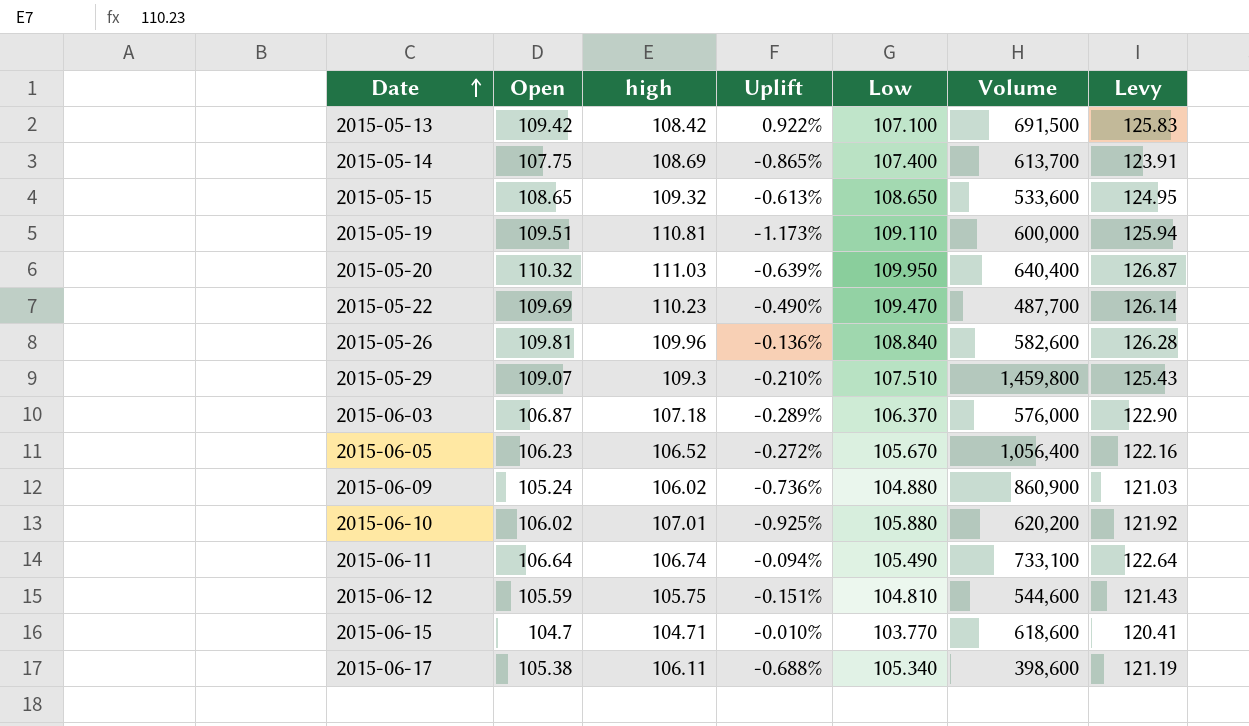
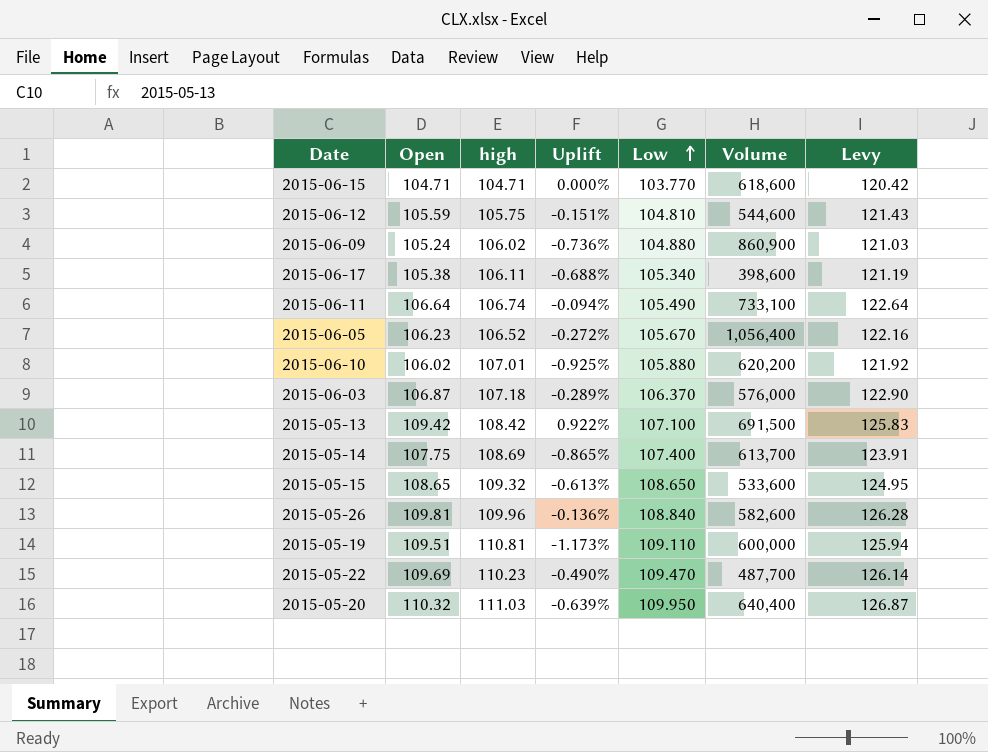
row order: Date ascending -> Low ascending
row 2015-05-29: 109.07 | 109.3 | -0.210% | 107.510 | 1,459,800 | 125.43 -> none
2015-06-15 | Open: 104.7 -> 104.71
2015-06-15 | Uplift: -0.010% -> 0.000%
2015-06-15 | Levy: 120.41 -> 120.42

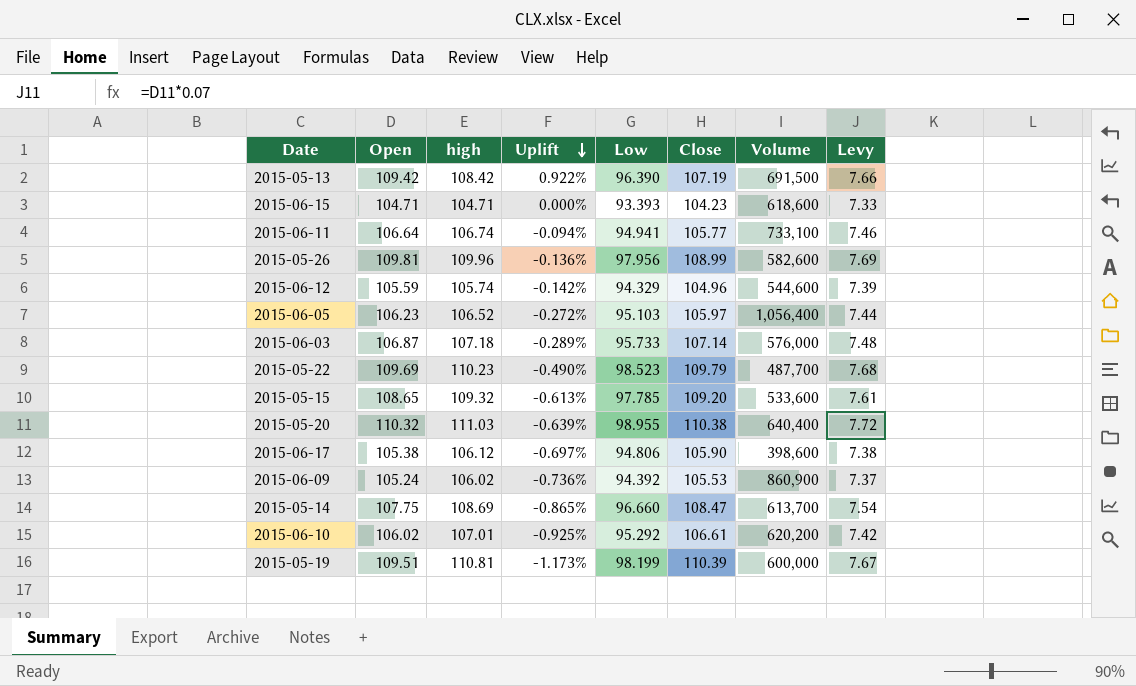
row order: Low ascending -> Uplift descending
column Close | position: none -> 6
column Levy | formula: [Open] * 1.15 -> [Open] * 0.07
2015-05-13 | Low: 107.100 -> 96.390
2015-06-15 | Low: 103.770 -> 93.393
2015-06-11 | Low: 105.490 -> 94.941
2015-05-26 | Low: 108.840 -> 97.956
2015-06-12 | high: 105.75 -> 105.74
2015-06-12 | Uplift: -0.151% -> -0.142%
2015-06-12 | Low: 104.810 -> 94.329
2015-06-05 | Low: 105.670 -> 95.103
2015-06-03 | Low: 106.370 -> 95.733
2015-05-22 | Low: 109.470 -> 98.523
2015-05-15 | Low: 108.650 -> 97.785
2015-05-20 | Low: 109.950 -> 98.955
2015-06-17 | high: 106.11 -> 106.12
2015-06-17 | Uplift: -0.688% -> -0.697%
2015-06-17 | Low: 105.340 -> 94.806
2015-06-09 | Low: 104.880 -> 94.392
2015-05-14 | Low: 107.400 -> 96.660
2015-06-10 | Low: 105.880 -> 95.292
2015-05-19 | Low: 109.110 -> 98.199

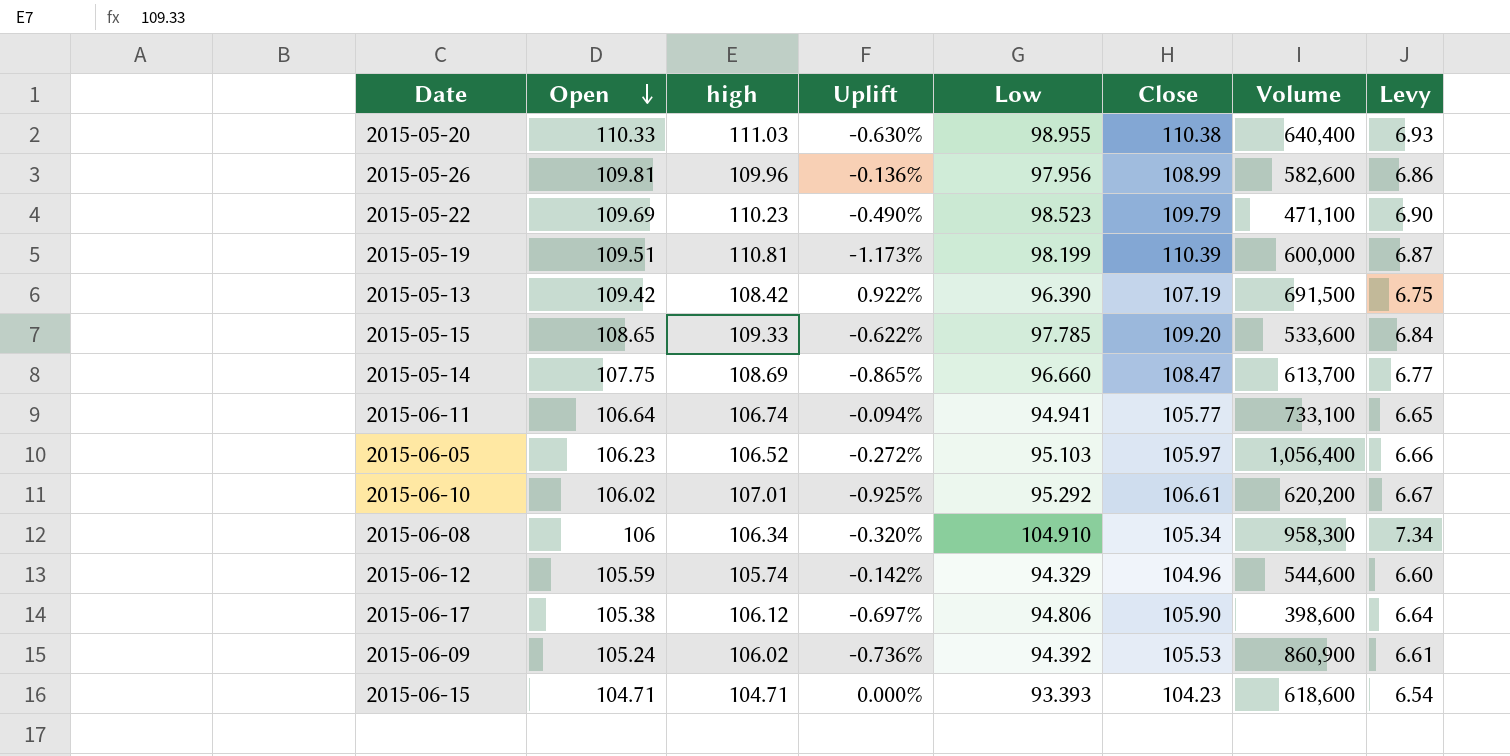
row order: Uplift descending -> Open descending
column Levy | formula: [Open] * 0.07 -> [Low] * 0.07
row 2015-06-03: 106.87 | 107.18 | -0.289% | 95.733 | 107.14 | 576,000 | 7.48 -> none
2015-05-20 | Open: 110.32 -> 110.33
2015-05-20 | Uplift: -0.639% -> -0.630%
2015-05-22 | Volume: 487,700 -> 471,100
2015-05-15 | high: 109.32 -> 109.33
2015-05-15 | Uplift: -0.613% -> -0.622%
row 2015-06-08: none -> 106 | 106.34 | -0.320% | 104.910 | 105.34 | 958,300 | 7.34

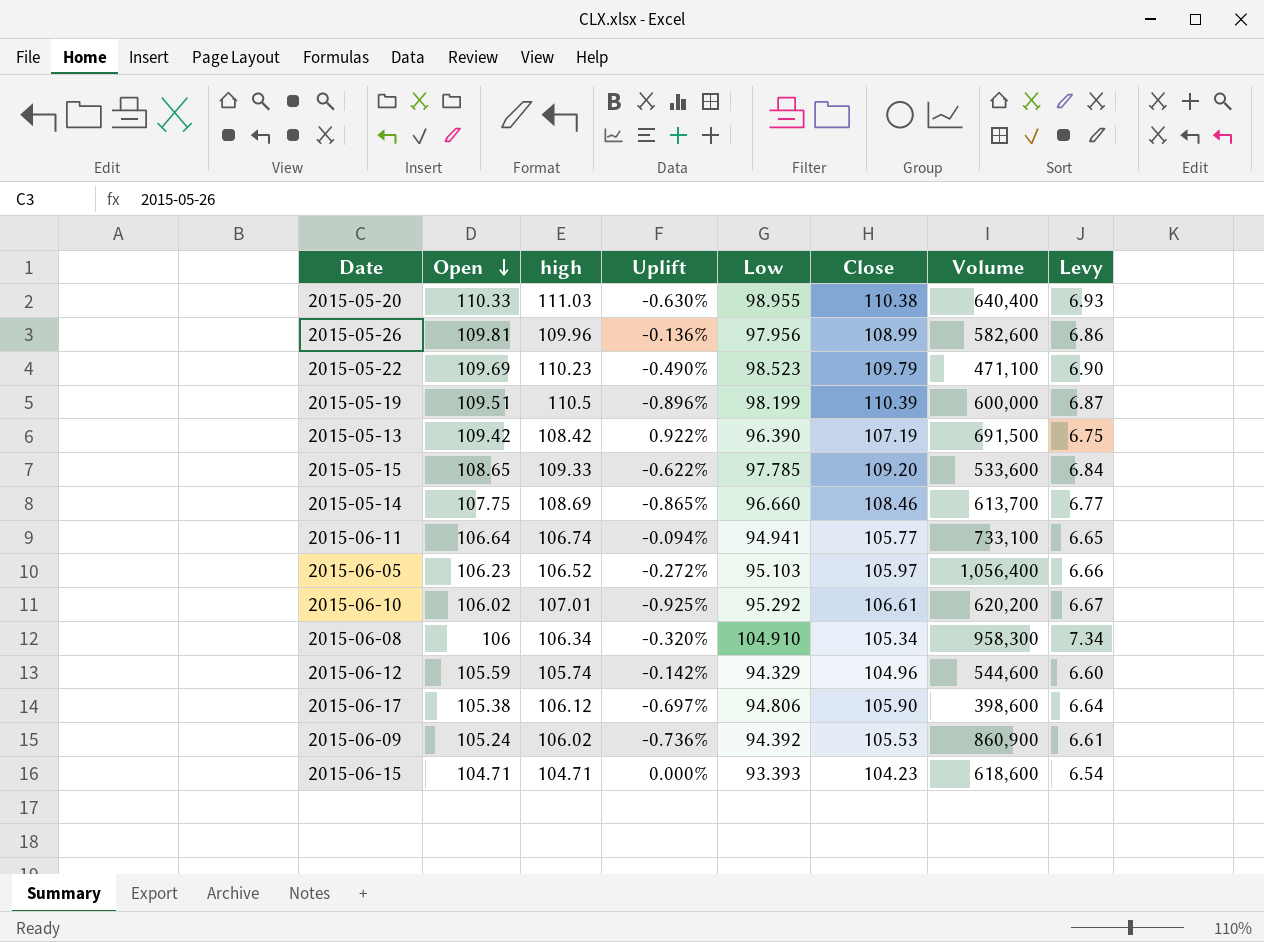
2015-05-19 | high: 110.81 -> 110.5
2015-05-19 | Uplift: -1.173% -> -0.896%
2015-05-14 | Close: 108.47 -> 108.46

